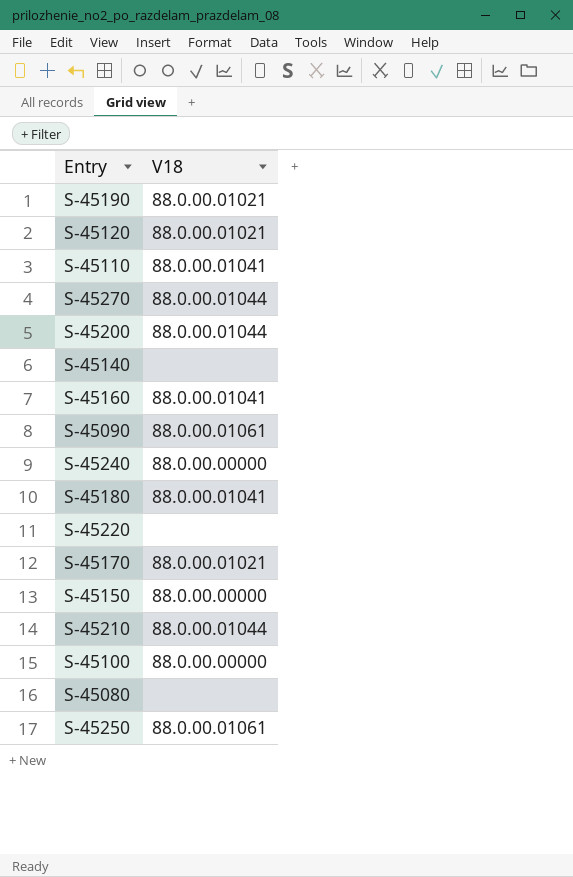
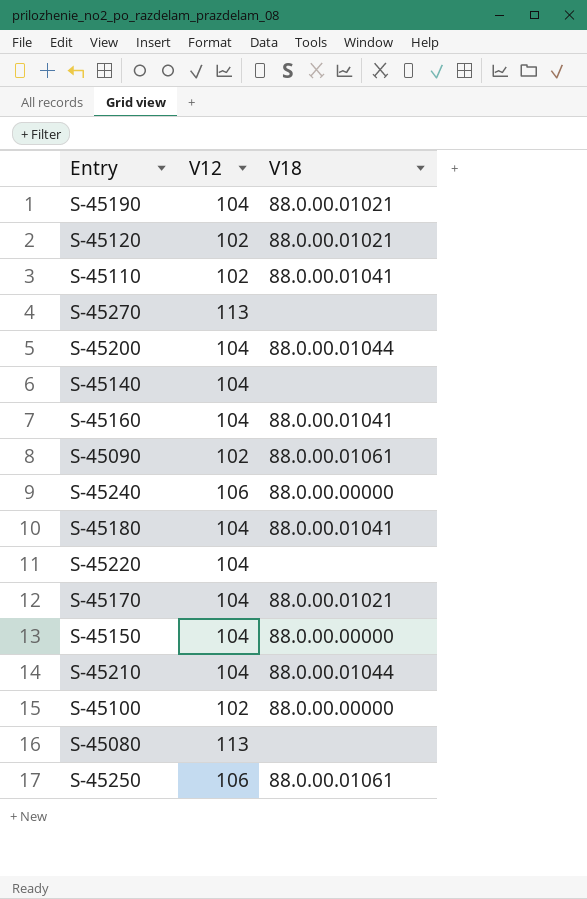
column V12 | position: none -> 2
S-45270 | V18: 88.0.00.01044 -> none

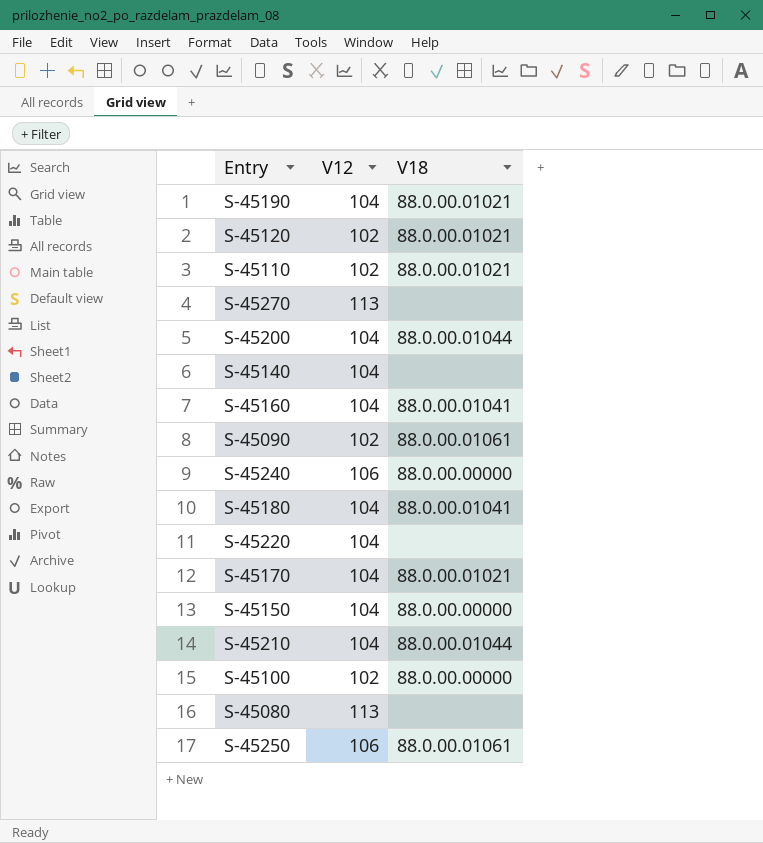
S-45110 | V18: 88.0.00.01041 -> 88.0.00.01021

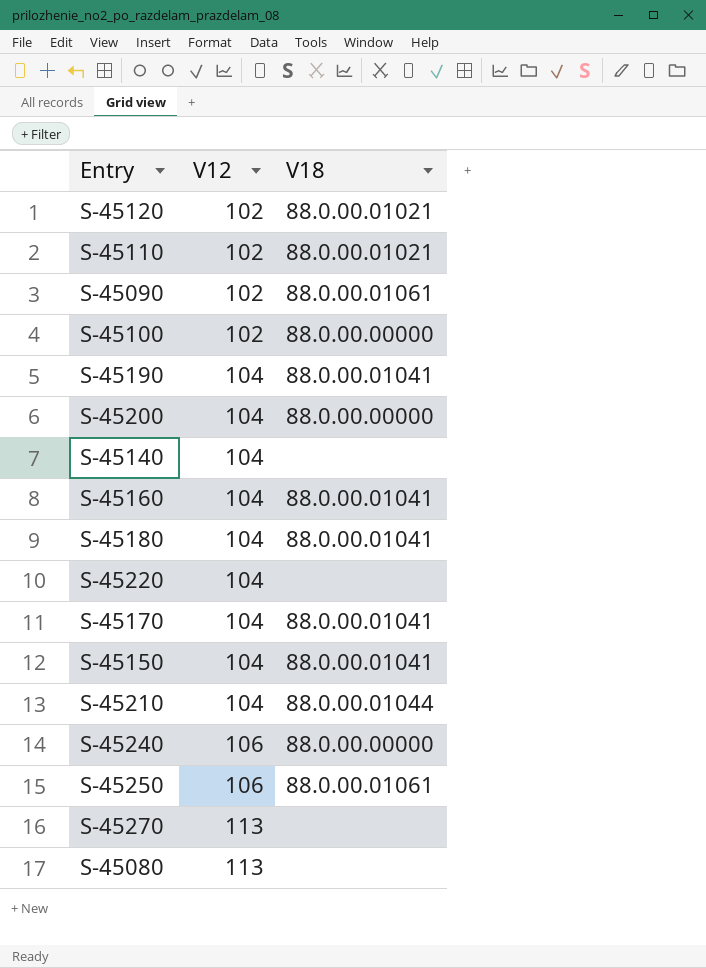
row order: none -> V12 ascending
S-45190 | V18: 88.0.00.01021 -> 88.0.00.01041
S-45200 | V18: 88.0.00.01044 -> 88.0.00.00000
S-45170 | V18: 88.0.00.01021 -> 88.0.00.01041
S-45150 | V18: 88.0.00.00000 -> 88.0.00.01041

